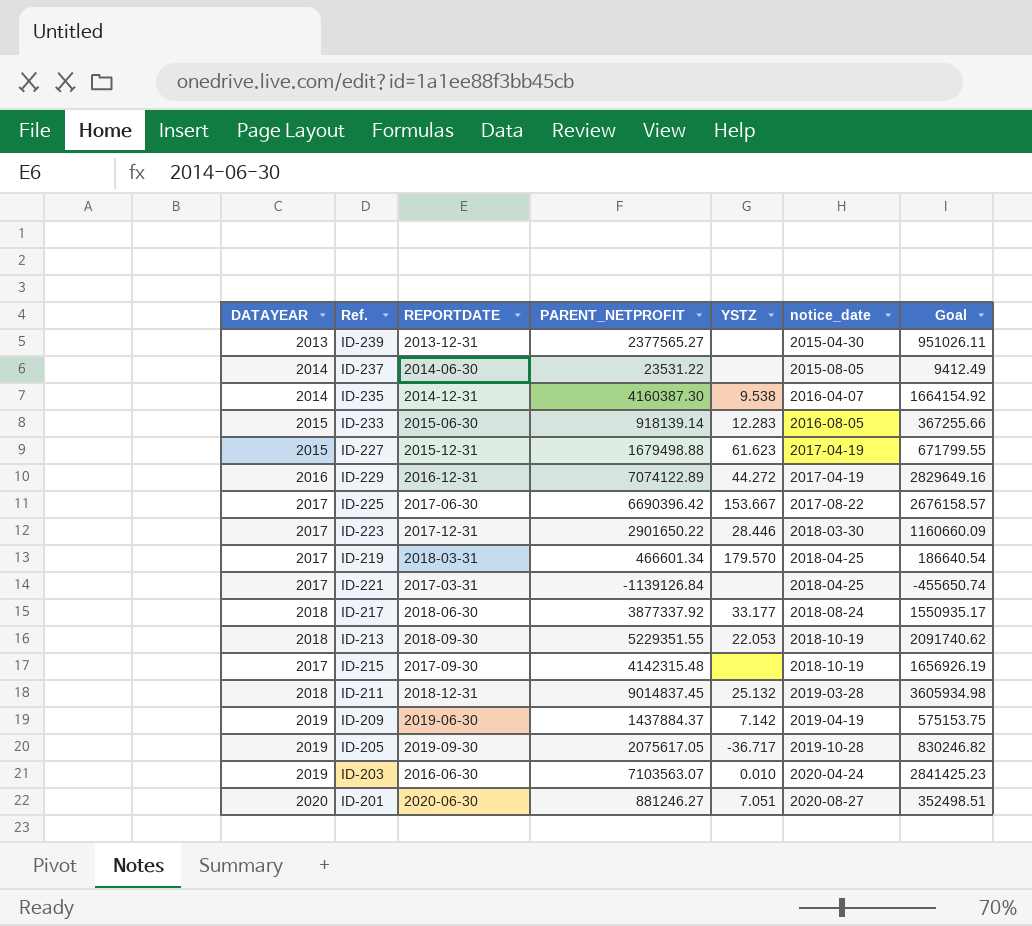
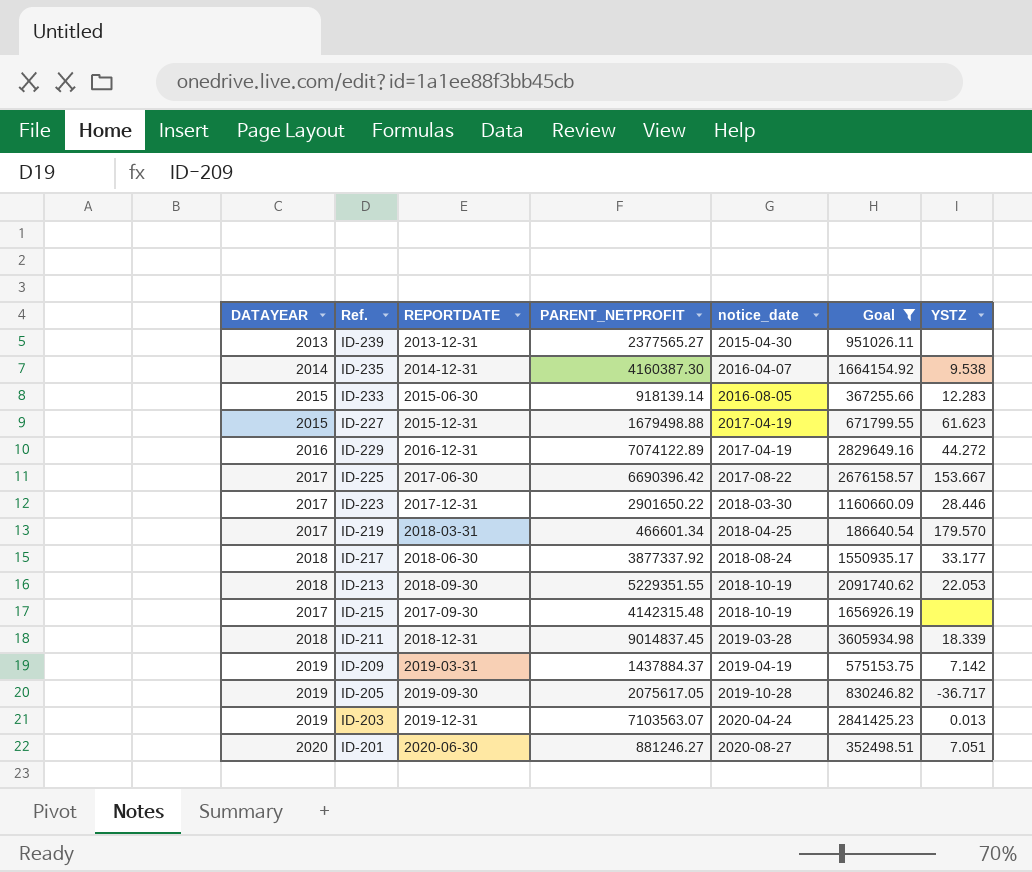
filter: none -> Goal >= 186640.54
column YSTZ | position: 5 -> 7
ID-211 | YSTZ: 25.132 -> 18.339
ID-209 | REPORTDATE: 2019-06-30 -> 2019-03-31
ID-203 | REPORTDATE: 2016-06-30 -> 2019-12-31
ID-203 | YSTZ: 0.010 -> 0.013

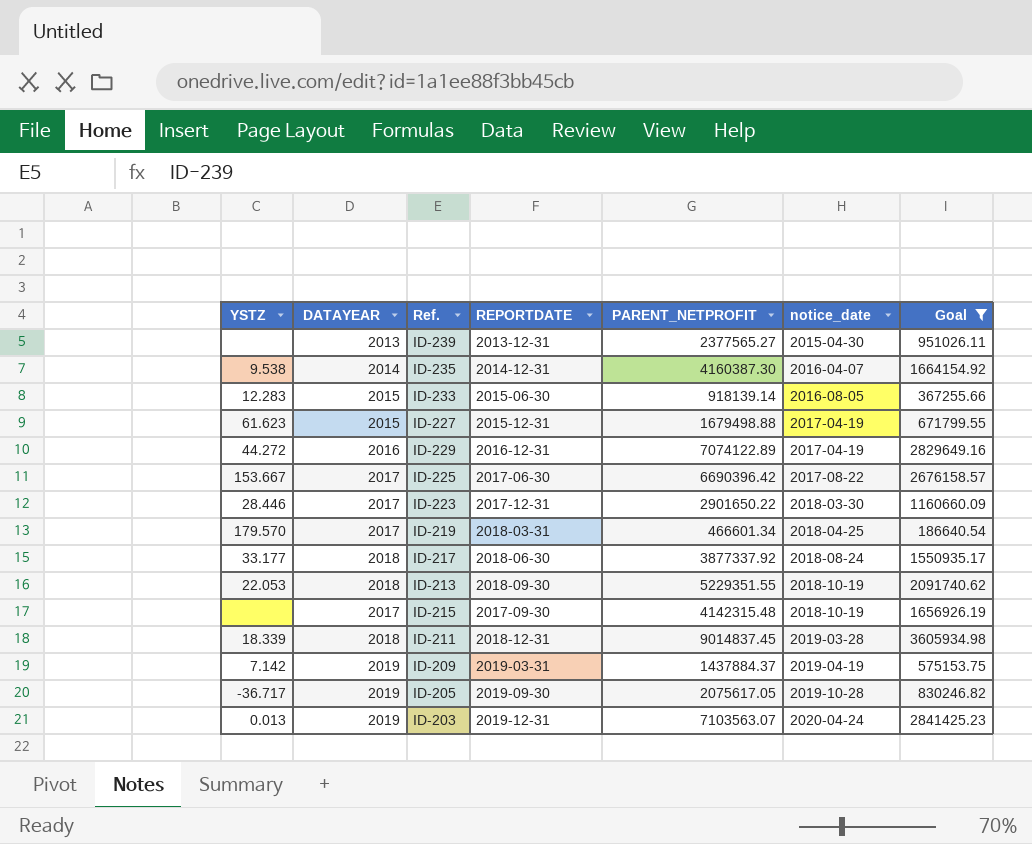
column YSTZ | position: 7 -> 1
row ID-201: 2020 | 2020-06-30 | 881246.27 | 2020-08-27 | 352498.51 | 7.051 -> none

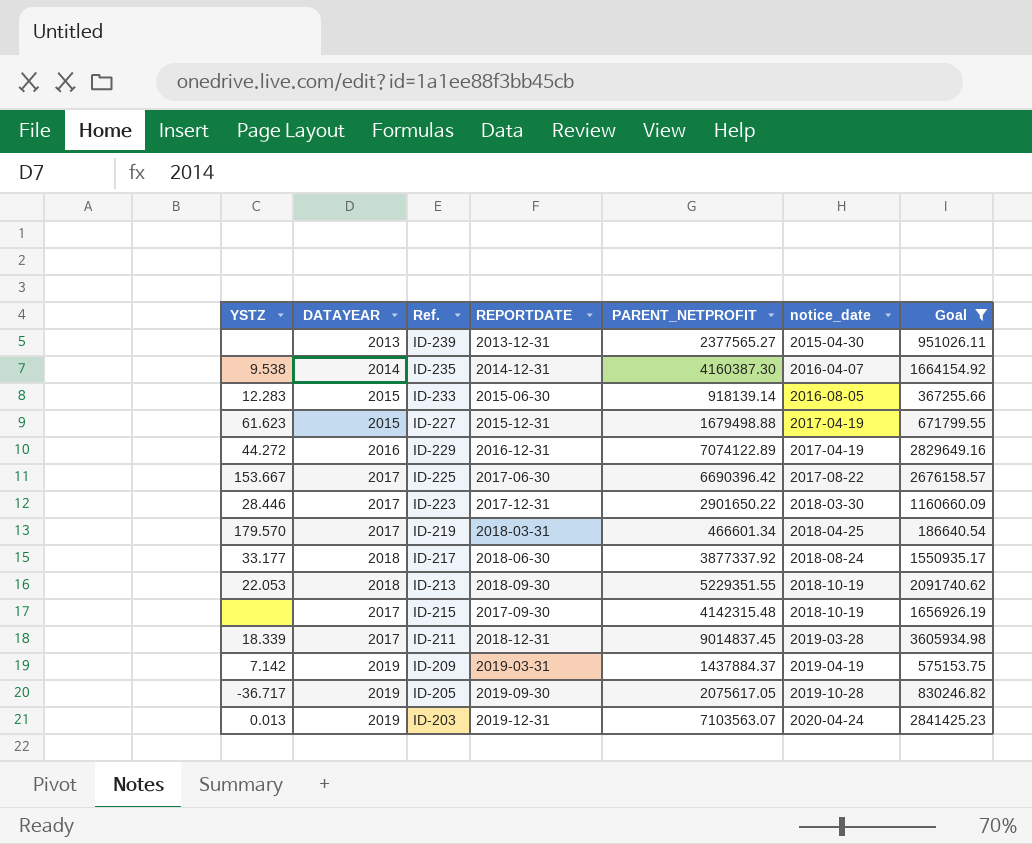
ID-211 | DATAYEAR: 2018 -> 2017

